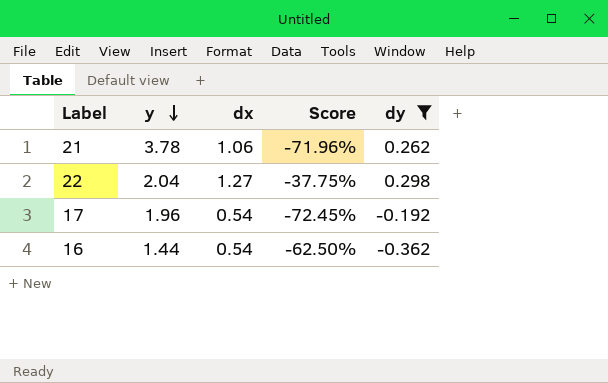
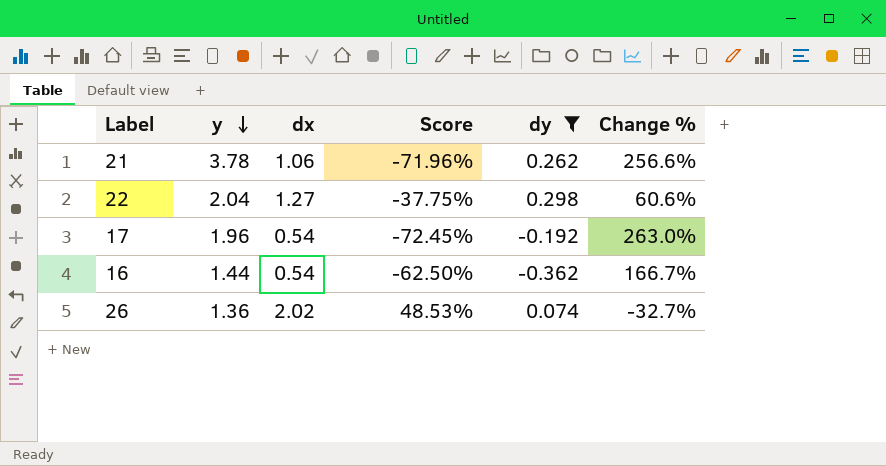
column Change % | formula: none -> ([y] - [dx]) / [dx]
row 26: none -> 1.36 | 2.02 | 48.53% | 0.074 | -32.7%

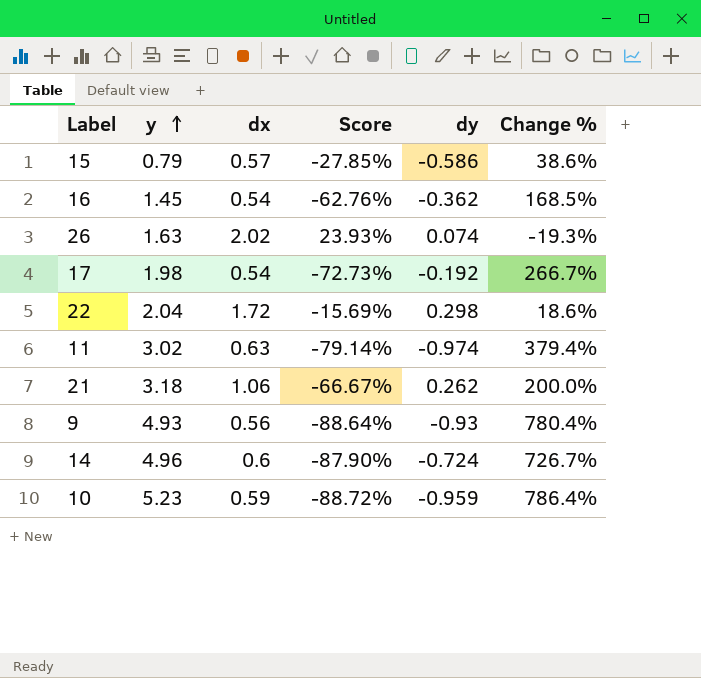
filter: dy >= -0.362 -> none
row order: y descending -> y ascending
16 | y: 1.44 -> 1.45
16 | Score: -62.50% -> -62.76%
16 | Change %: 166.7% -> 168.5%
26 | y: 1.36 -> 1.63
26 | Score: 48.53% -> 23.93%
26 | Change %: -32.7% -> -19.3%
17 | y: 1.96 -> 1.98
17 | Score: -72.45% -> -72.73%
17 | Change %: 263.0% -> 266.7%
22 | dx: 1.27 -> 1.72
22 | Score: -37.75% -> -15.69%
22 | Change %: 60.6% -> 18.6%
21 | y: 3.78 -> 3.18
21 | Score: -71.96% -> -66.67%
21 | Change %: 256.6% -> 200.0%

